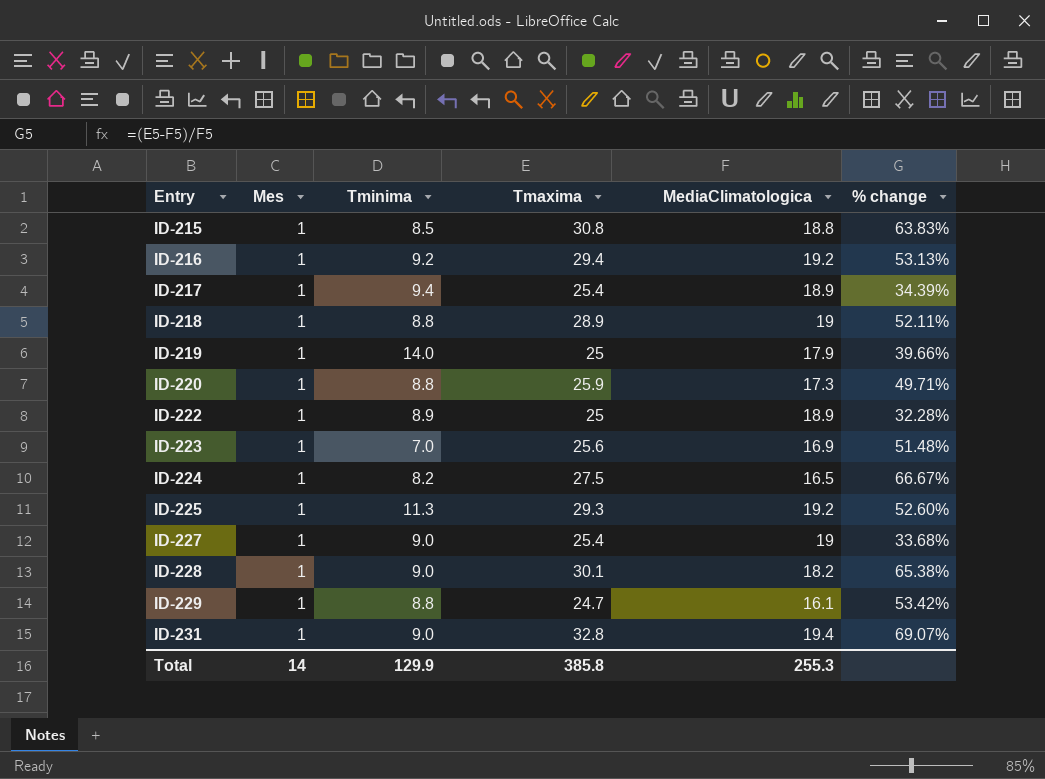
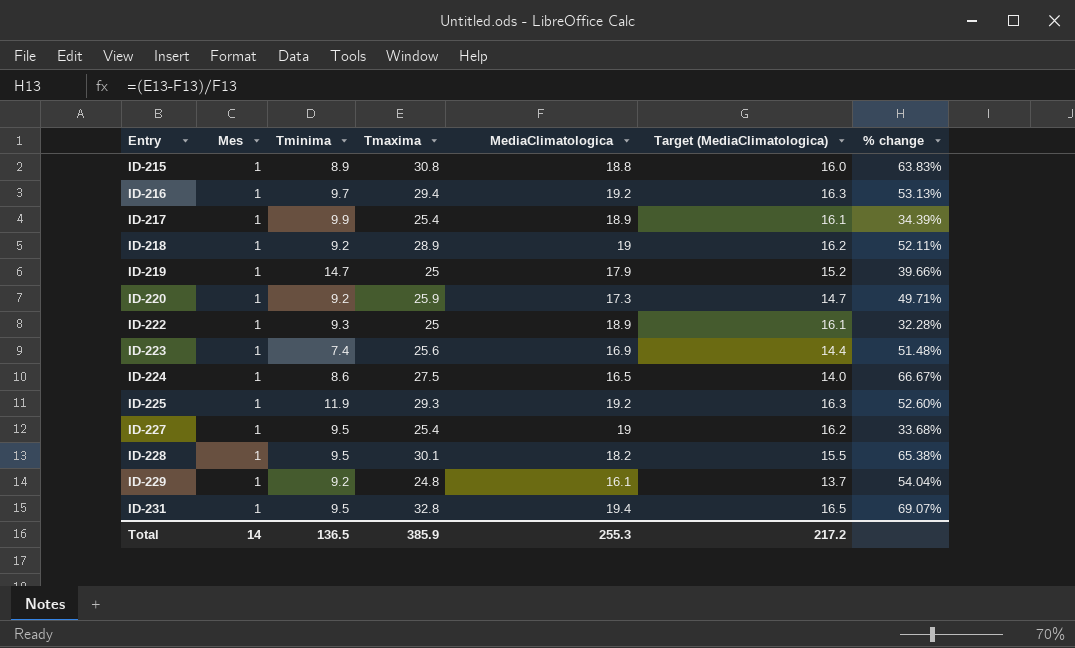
column Target (MediaClimatologica) | formula: none -> [MediaClimatologica] * 0.85
ID-215 | Tminima: 8.5 -> 8.9
ID-216 | Tminima: 9.2 -> 9.7
ID-217 | Tminima: 9.4 -> 9.9
ID-218 | Tminima: 8.8 -> 9.2
ID-219 | Tminima: 14.0 -> 14.7
ID-220 | Tminima: 8.8 -> 9.2
ID-222 | Tminima: 8.9 -> 9.3
ID-223 | Tminima: 7.0 -> 7.4
ID-224 | Tminima: 8.2 -> 8.6
ID-225 | Tminima: 11.3 -> 11.9
ID-227 | Tminima: 9.0 -> 9.5
ID-228 | Tminima: 9.0 -> 9.5
ID-229 | Tminima: 8.8 -> 9.2
ID-229 | Tmaxima: 24.7 -> 24.8
ID-229 | % change: 53.42% -> 54.04%
ID-231 | Tminima: 9.0 -> 9.5
Total | Tminima: 129.9 -> 136.5
Total | Tmaxima: 385.8 -> 385.9

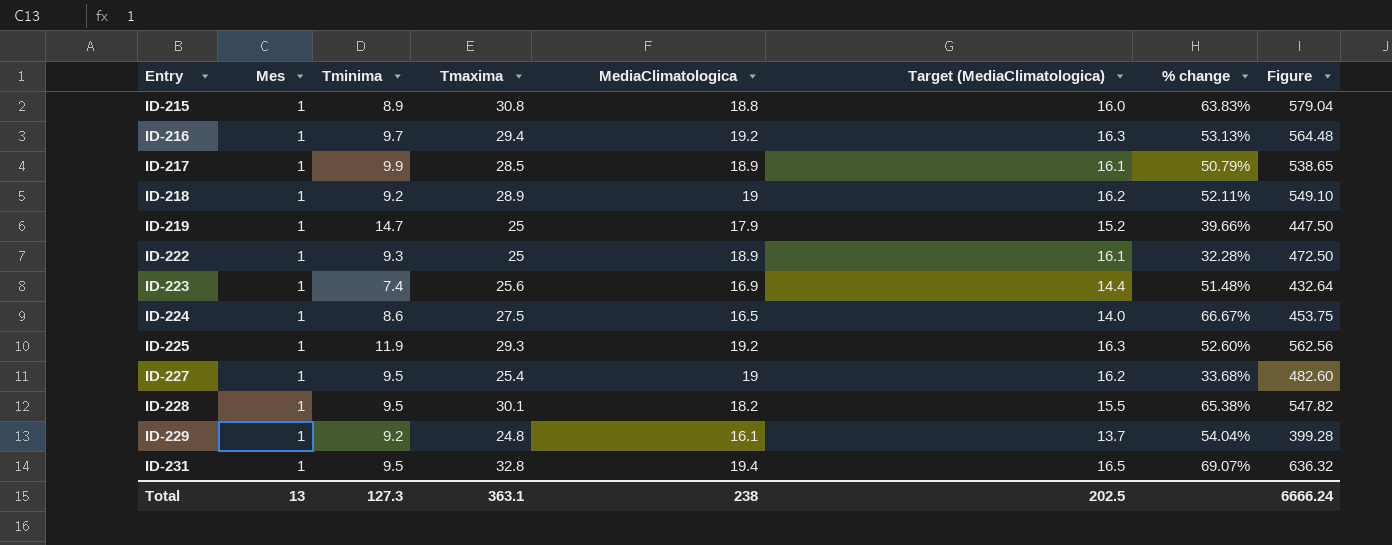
column Figure | formula: none -> [Tmaxima] * [MediaClimatologica]
row ID-220: 1 | 9.2 | 25.9 | 17.3 | 14.7 | 49.71% -> none
ID-217 | Tmaxima: 25.4 -> 28.5
ID-217 | % change: 34.39% -> 50.79%
Total | Mes: 14 -> 13
Total | Tminima: 136.5 -> 127.3
Total | Tmaxima: 385.9 -> 363.1
Total | MediaClimatologica: 255.3 -> 238
Total | Target (MediaClimatologica): 217.2 -> 202.5

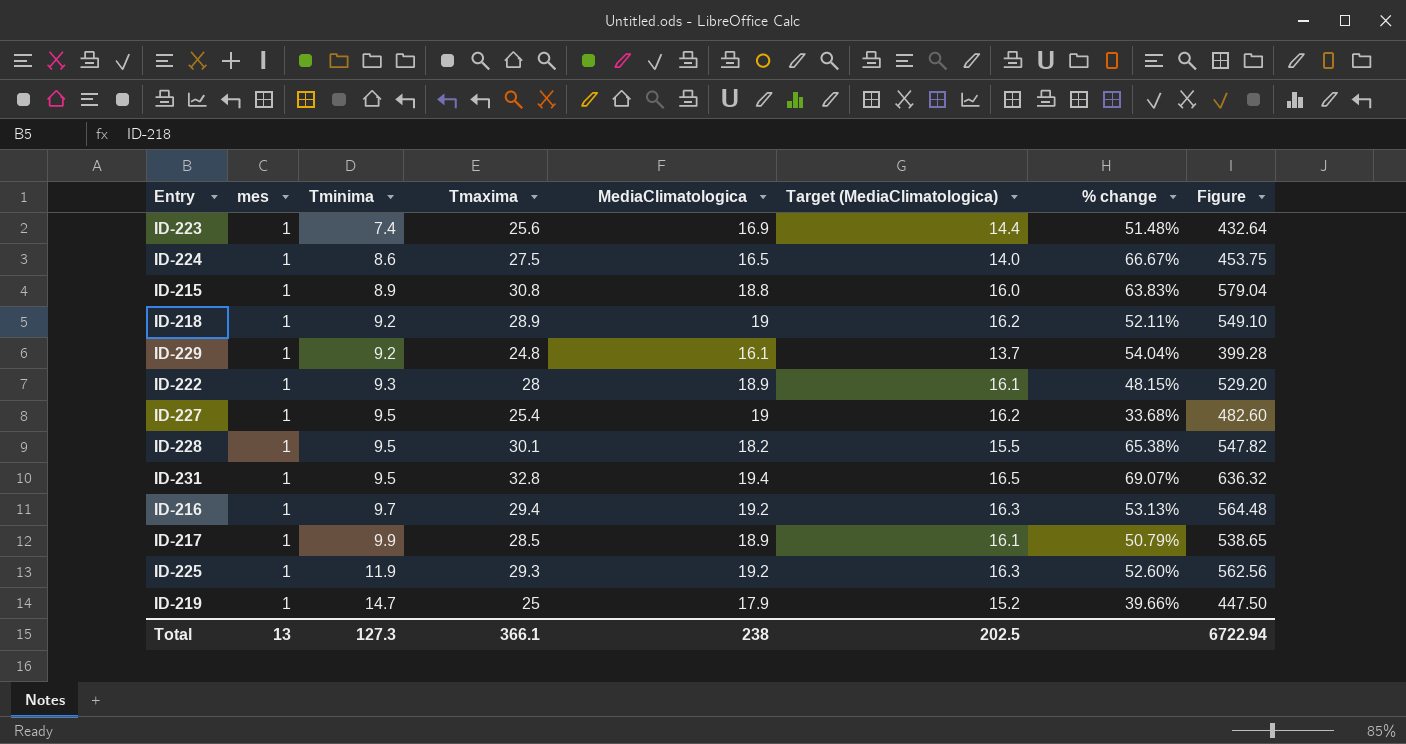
row order: Entry ascending -> Tminima ascending
column name: Mes -> mes
ID-222 | Tmaxima: 25 -> 28
ID-222 | % change: 32.28% -> 48.15%
ID-222 | Figure: 472.50 -> 529.20
Total | Tmaxima: 363.1 -> 366.1
Total | Figure: 6666.24 -> 6722.94

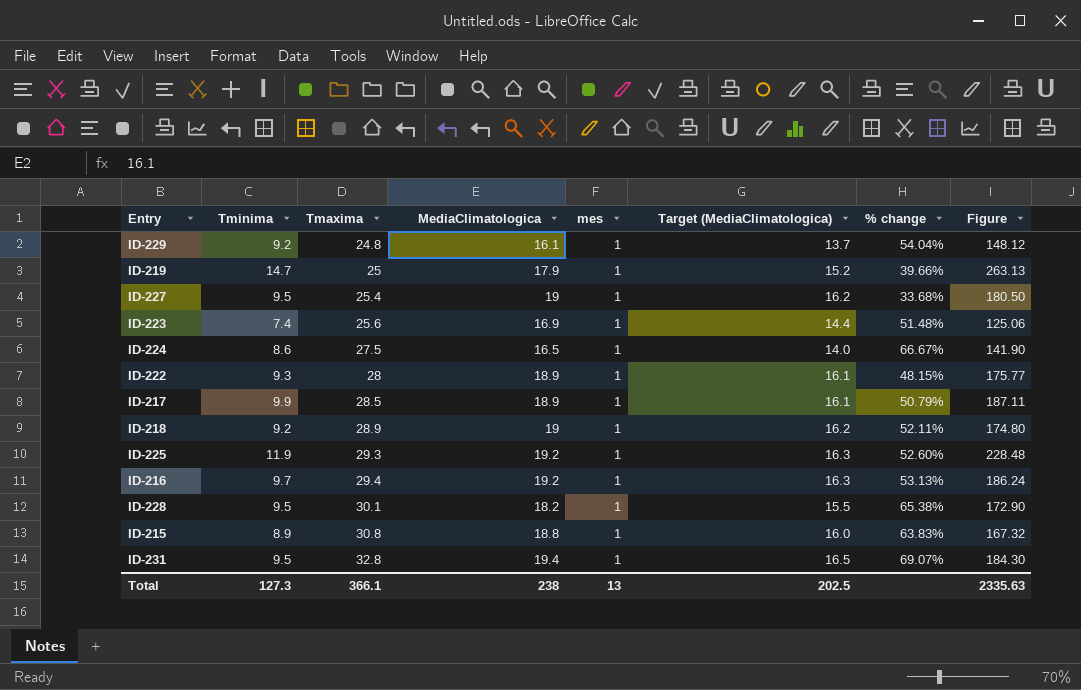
row order: Tminima ascending -> Tmaxima ascending
column mes | position: 2 -> 5
column Figure | formula: [Tmaxima] * [MediaClimatologica] -> [Tminima] * [MediaClimatologica]
Total | Figure: 6722.94 -> 2335.63

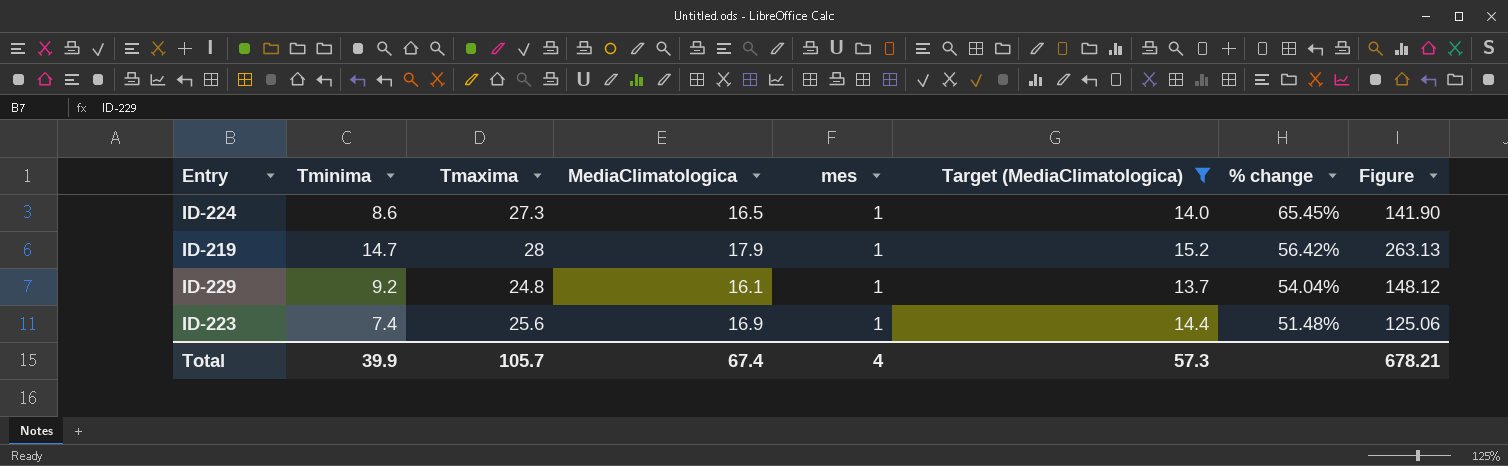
filter: none -> Target (MediaClimatologica) <= 15.2
row order: Tmaxima ascending -> % change descending
ID-224 | Tmaxima: 27.5 -> 27.3
ID-224 | % change: 66.67% -> 65.45%
ID-219 | Tmaxima: 25 -> 28
ID-219 | % change: 39.66% -> 56.42%
Total | Tminima: 127.3 -> 39.9
Total | Tmaxima: 366.1 -> 105.7
Total | MediaClimatologica: 238 -> 67.4
Total | mes: 13 -> 4
Total | Target (MediaClimatologica): 202.5 -> 57.3
Total | Figure: 2335.63 -> 678.21

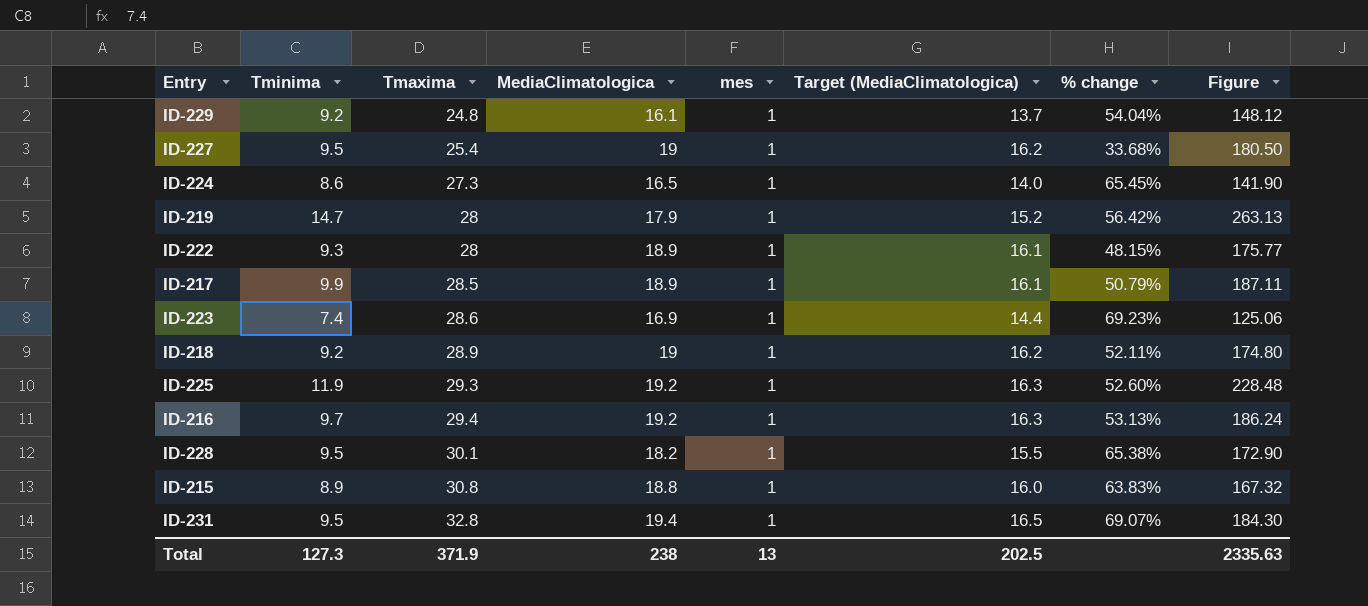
filter: Target (MediaClimatologica) <= 15.2 -> none
row order: % change descending -> Tmaxima ascending
ID-223 | Tmaxima: 25.6 -> 28.6
ID-223 | % change: 51.48% -> 69.23%
Total | Tminima: 39.9 -> 127.3
Total | Tmaxima: 105.7 -> 371.9
Total | MediaClimatologica: 67.4 -> 238
Total | mes: 4 -> 13
Total | Target (MediaClimatologica): 57.3 -> 202.5
Total | Figure: 678.21 -> 2335.63

